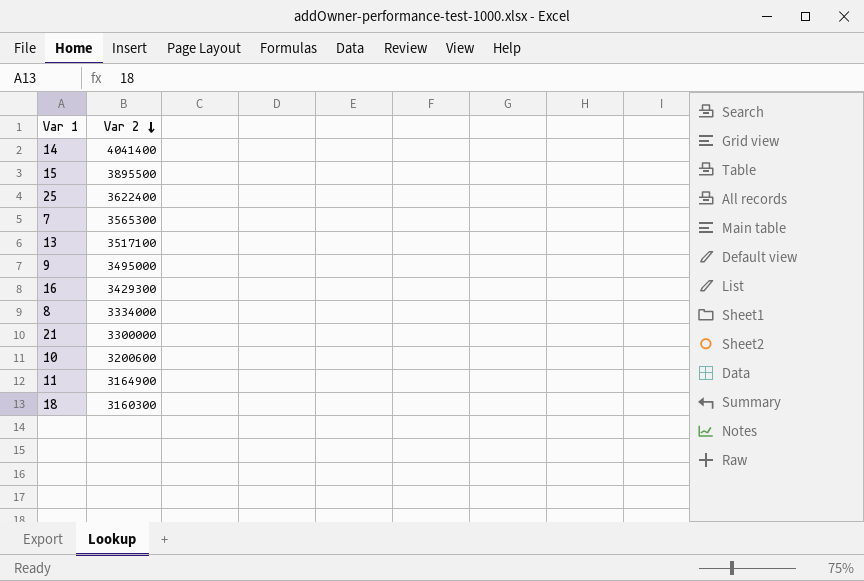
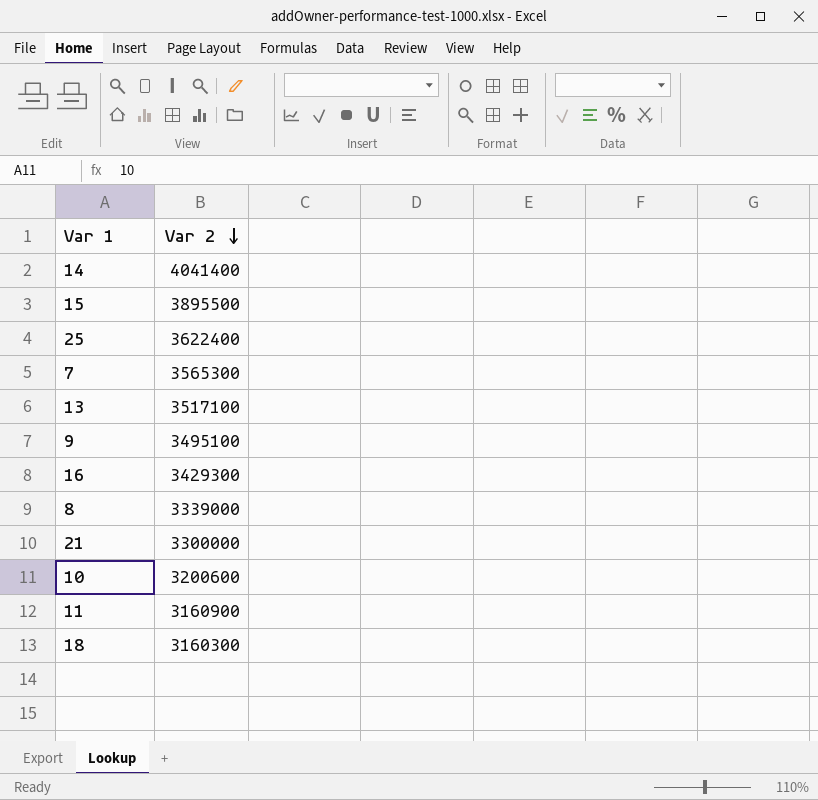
9 | Var 2: 3495000 -> 3495100
8 | Var 2: 3334000 -> 3339000
11 | Var 2: 3164900 -> 3160900

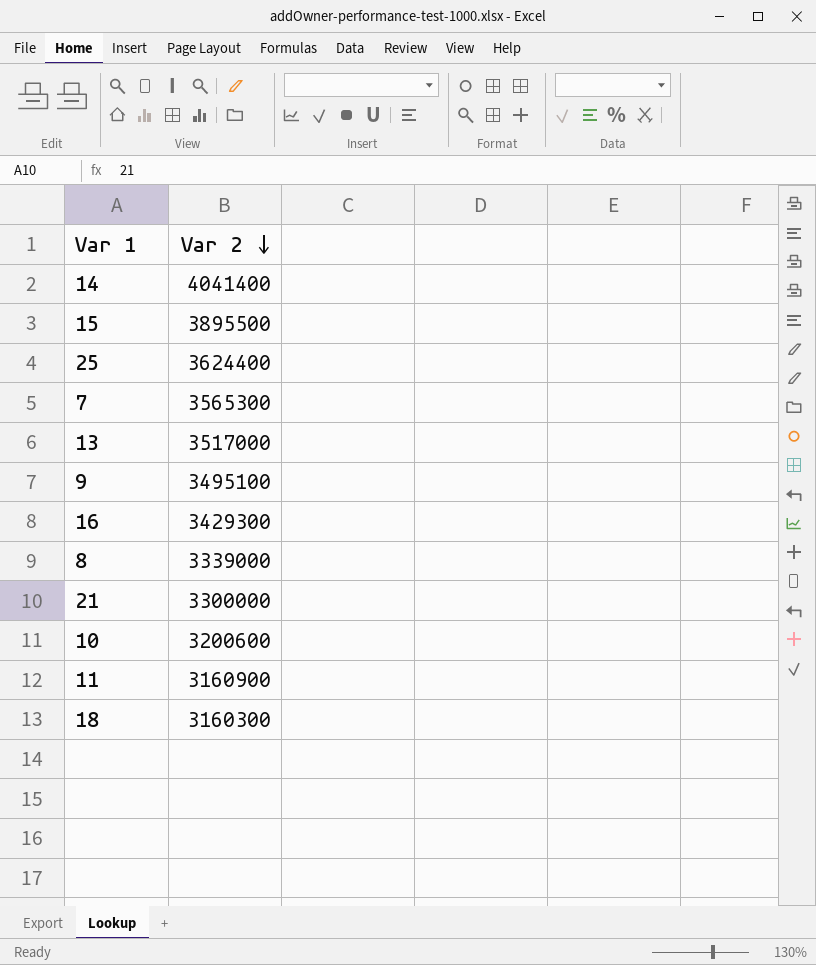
25 | Var 2: 3622400 -> 3624400
13 | Var 2: 3517100 -> 3517000

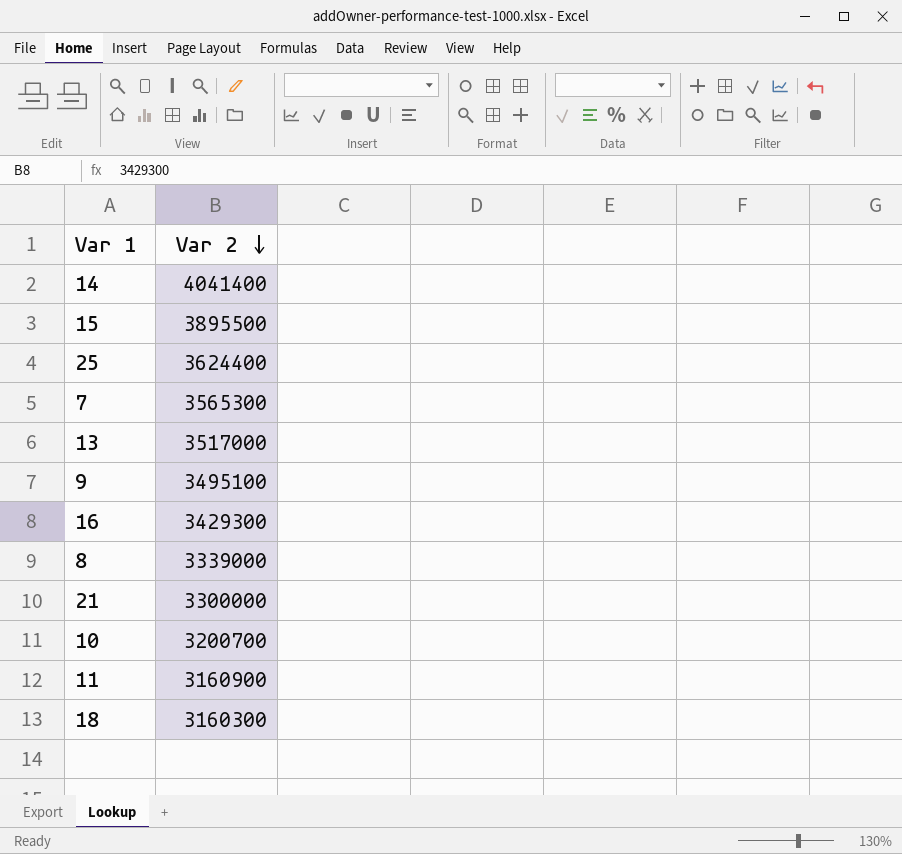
10 | Var 2: 3200600 -> 3200700

